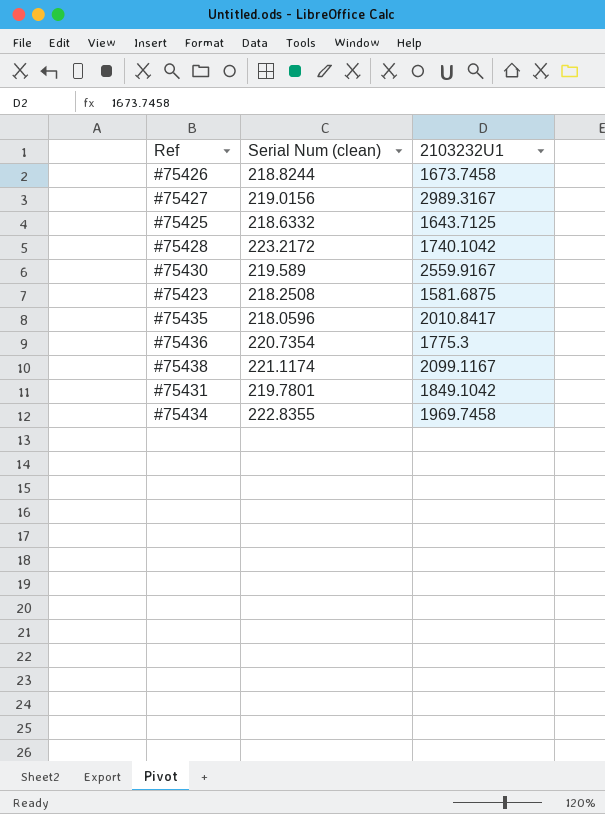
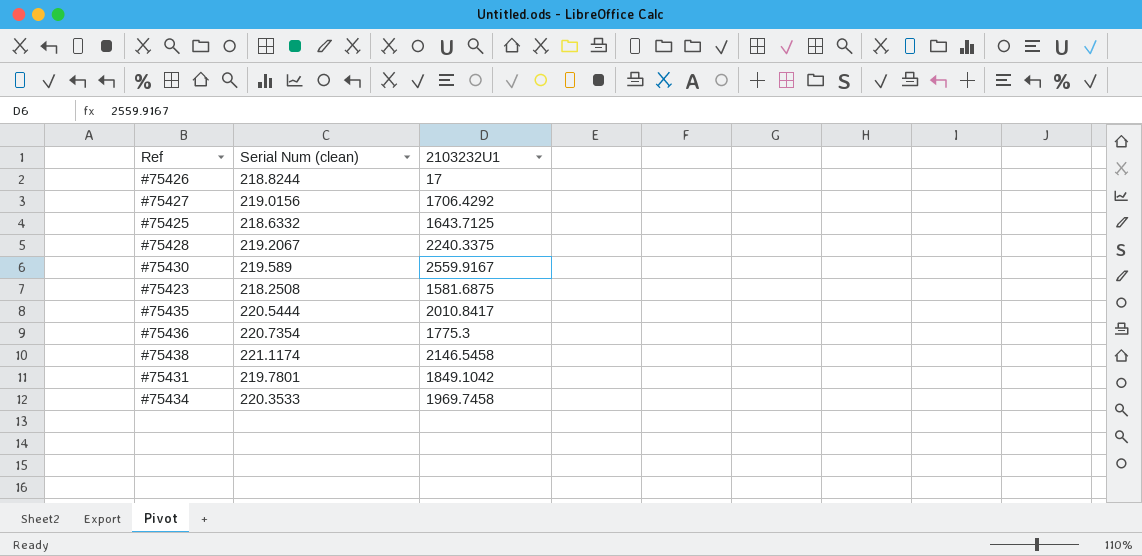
#75426 | 2103232U1: 1673.7458 -> 17
#75427 | 2103232U1: 2989.3167 -> 1706.4292
#75428 | Serial Num (clean): 223.2172 -> 219.2067
#75428 | 2103232U1: 1740.1042 -> 2240.3375
#75435 | Serial Num (clean): 218.0596 -> 220.5444
#75438 | 2103232U1: 2099.1167 -> 2146.5458
#75434 | Serial Num (clean): 222.8355 -> 220.3533

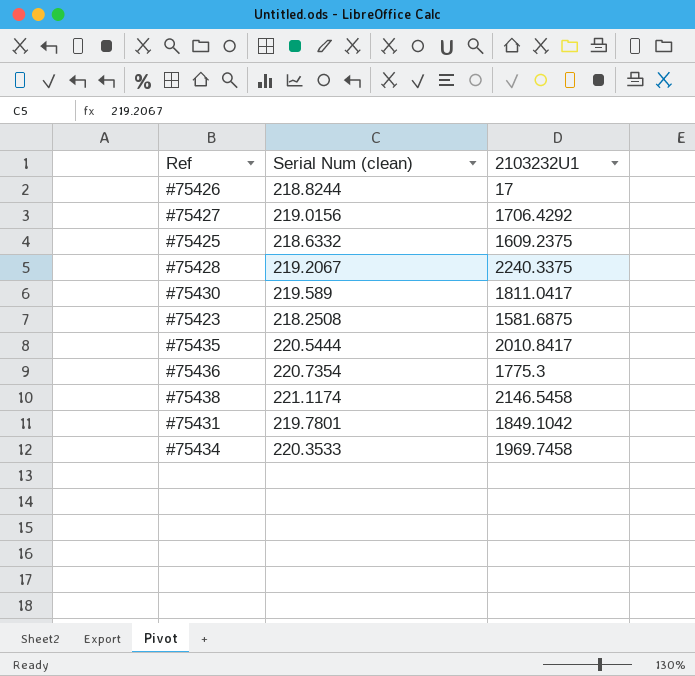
#75425 | 2103232U1: 1643.7125 -> 1609.2375
#75430 | 2103232U1: 2559.9167 -> 1811.0417

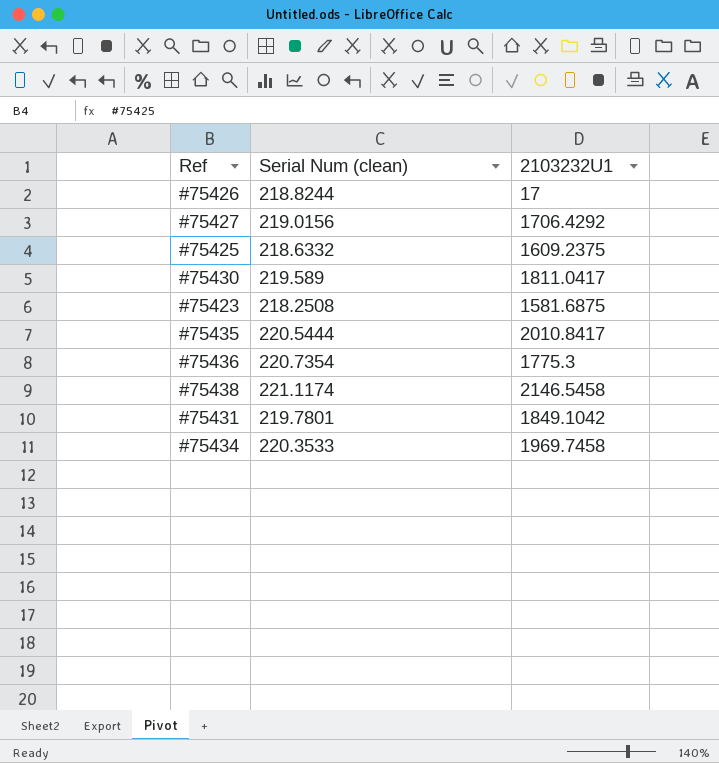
row #75428: 219.2067 | 2240.3375 -> none

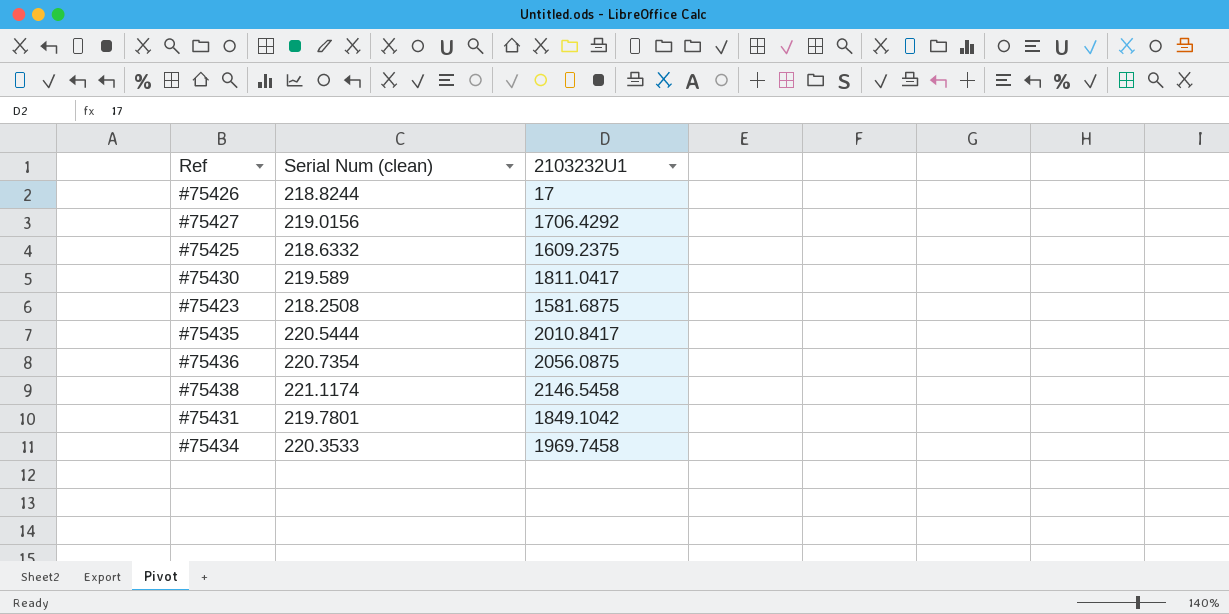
#75436 | 2103232U1: 1775.3 -> 2056.0875

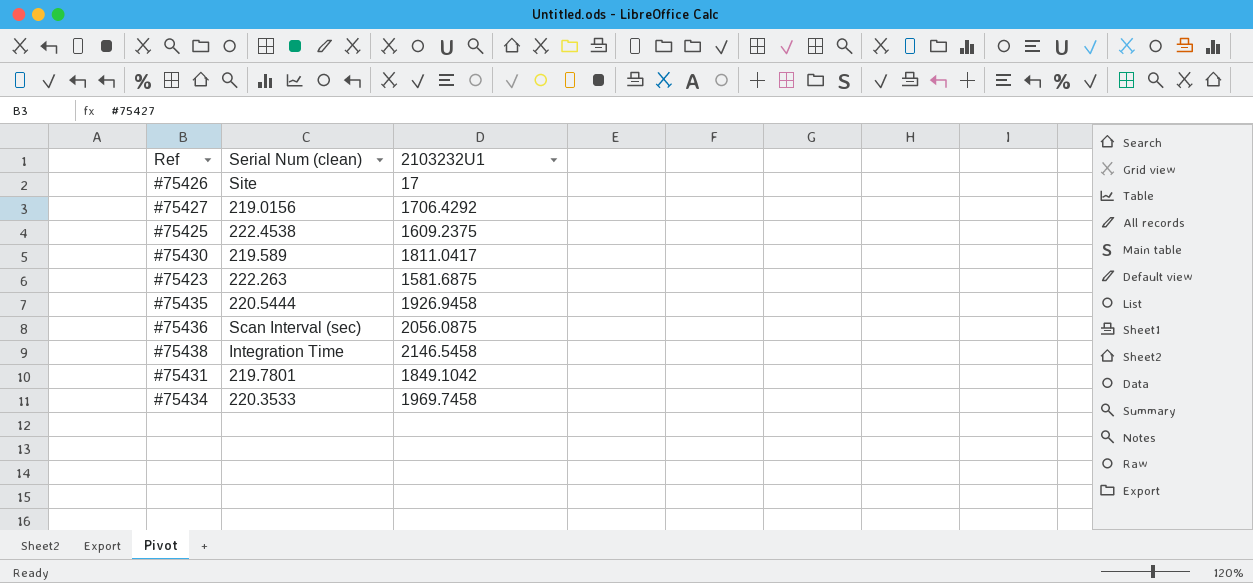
#75426 | Serial Num (clean): 218.8244 -> Site
#75425 | Serial Num (clean): 218.6332 -> 222.4538
#75423 | Serial Num (clean): 218.2508 -> 222.263
#75435 | 2103232U1: 2010.8417 -> 1926.9458
#75436 | Serial Num (clean): 220.7354 -> Scan Interval (sec)
#75438 | Serial Num (clean): 221.1174 -> Integration Time

